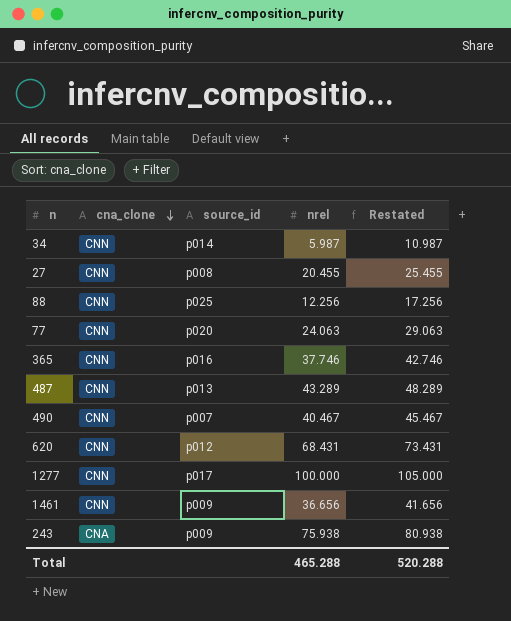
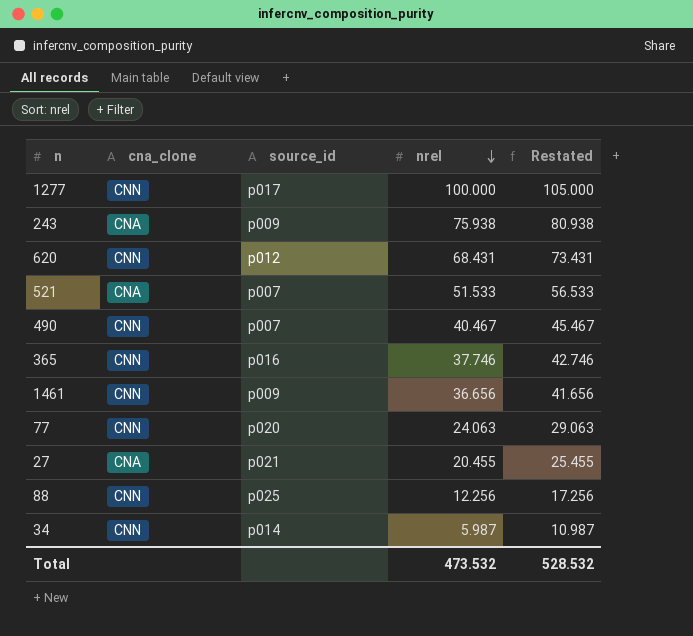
row order: cna_clone descending -> nrel descending
row 487: CNN | p013 | 43.289 | 48.289 -> none
row 521: none -> CNA | p007 | 51.533 | 56.533
27 | cna_clone: CNN -> CNA
27 | source_id: p008 -> p021
Total | nrel: 465.288 -> 473.532
Total | Restated: 520.288 -> 528.532

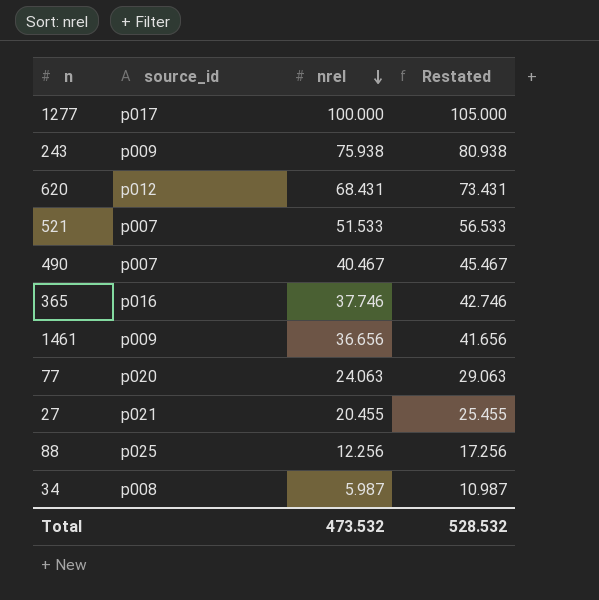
column cna_clone | position: 2 -> none
34 | source_id: p014 -> p008

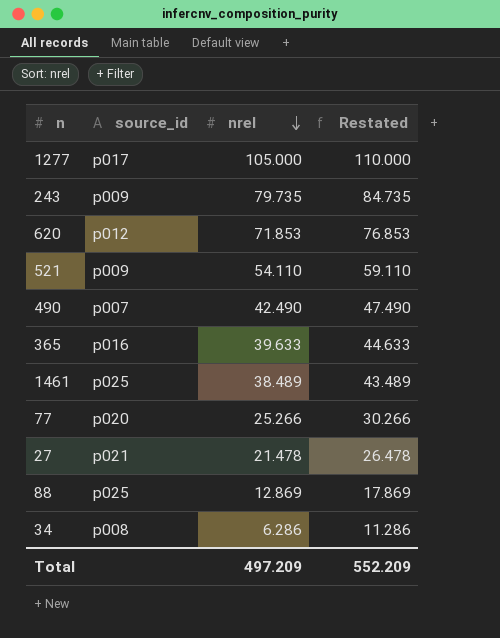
1277 | nrel: 100.000 -> 105.000
1277 | Restated: 105.000 -> 110.000
243 | nrel: 75.938 -> 79.735
243 | Restated: 80.938 -> 84.735
620 | nrel: 68.431 -> 71.853
620 | Restated: 73.431 -> 76.853
521 | source_id: p007 -> p009
521 | nrel: 51.533 -> 54.110
521 | Restated: 56.533 -> 59.110
490 | nrel: 40.467 -> 42.490
490 | Restated: 45.467 -> 47.490
365 | nrel: 37.746 -> 39.633
365 | Restated: 42.746 -> 44.633
1461 | source_id: p009 -> p025
1461 | nrel: 36.656 -> 38.489
1461 | Restated: 41.656 -> 43.489
77 | nrel: 24.063 -> 25.266
77 | Restated: 29.063 -> 30.266
27 | nrel: 20.455 -> 21.478
27 | Restated: 25.455 -> 26.478
88 | nrel: 12.256 -> 12.869
88 | Restated: 17.256 -> 17.869
34 | nrel: 5.987 -> 6.286
34 | Restated: 10.987 -> 11.286
Total | nrel: 473.532 -> 497.209
Total | Restated: 528.532 -> 552.209

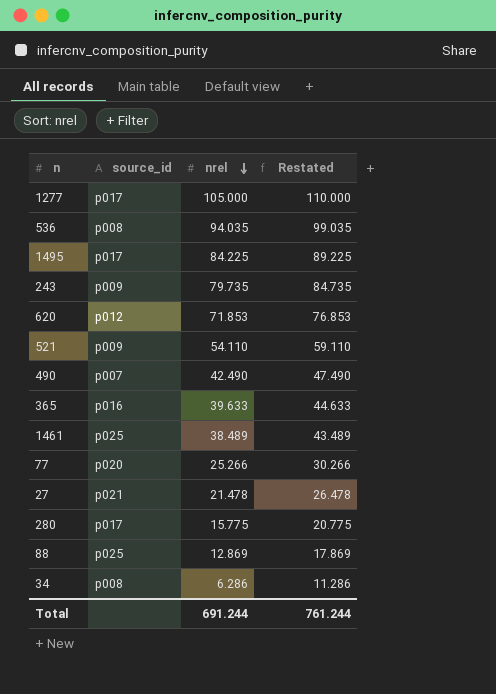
row 536: none -> p008 | 94.035 | 99.035
row 1495: none -> p017 | 84.225 | 89.225
row 280: none -> p017 | 15.775 | 20.775
Total | nrel: 497.209 -> 691.244
Total | Restated: 552.209 -> 761.244

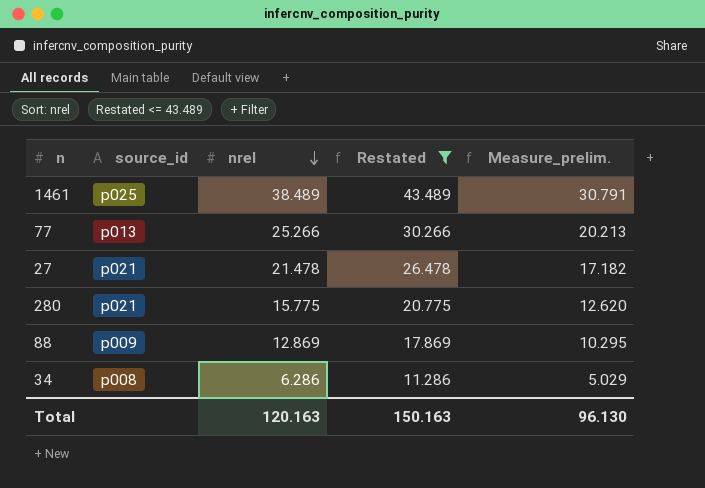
filter: none -> Restated <= 43.489
column Measure_prelim. | formula: none -> [nrel] * 0.8
77 | source_id: p020 -> p013
280 | source_id: p017 -> p021
88 | source_id: p025 -> p009
Total | nrel: 691.244 -> 120.163
Total | Restated: 761.244 -> 150.163

